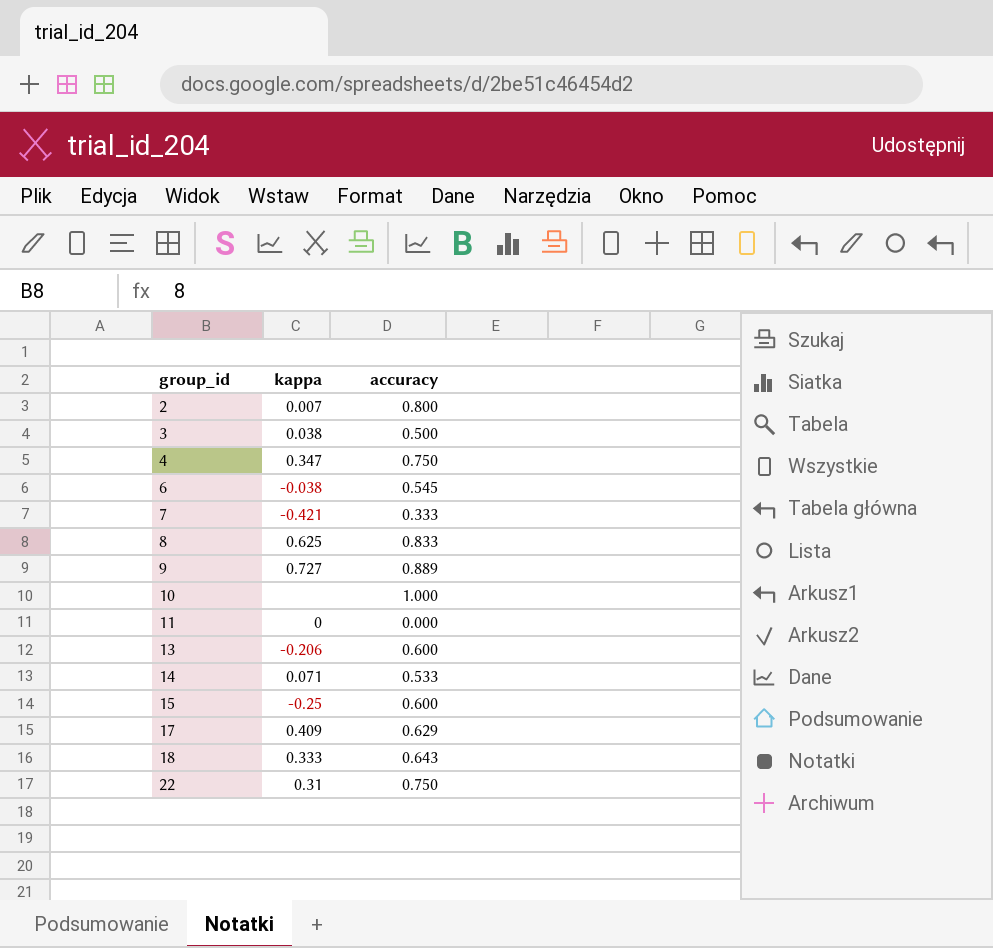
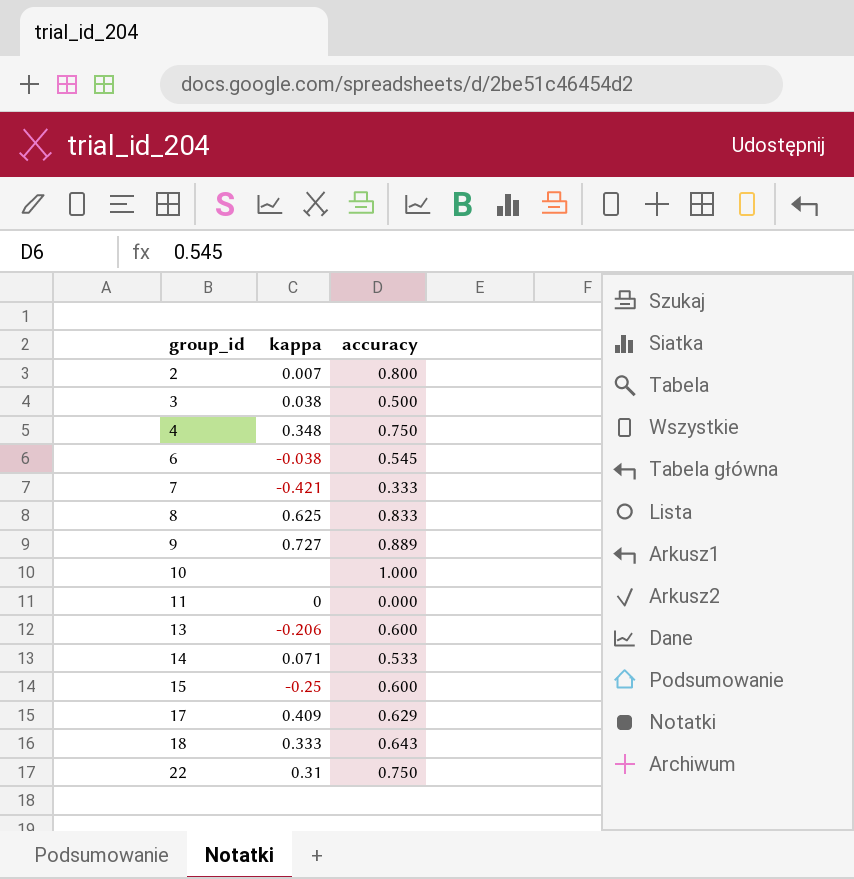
4 | kappa: 0.347 -> 0.348

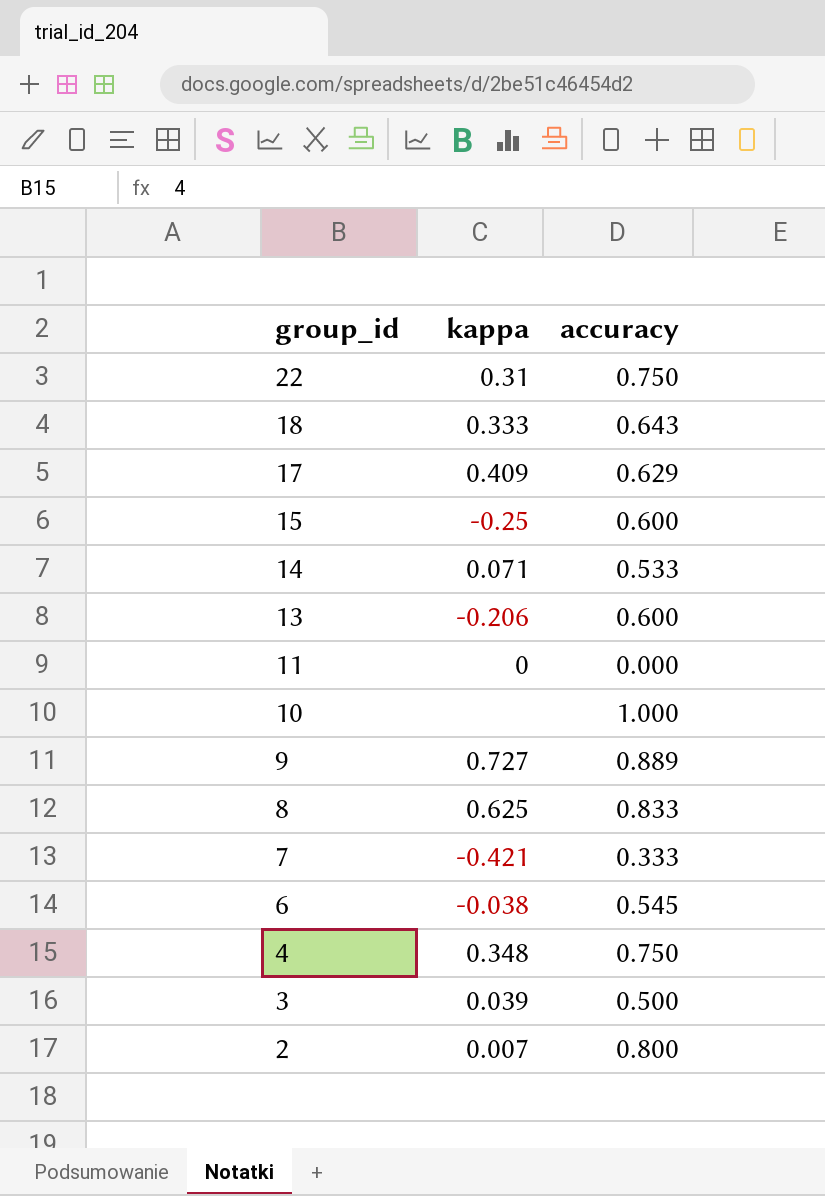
row order: group_id ascending -> group_id descending
3 | kappa: 0.038 -> 0.039

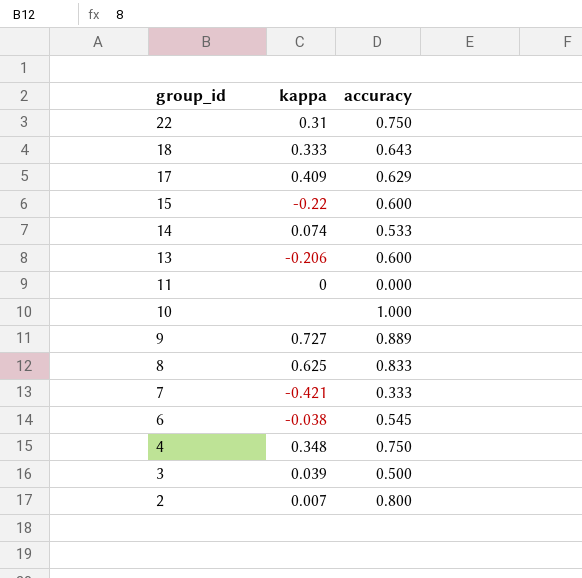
15 | kappa: -0.25 -> -0.22
14 | kappa: 0.071 -> 0.074

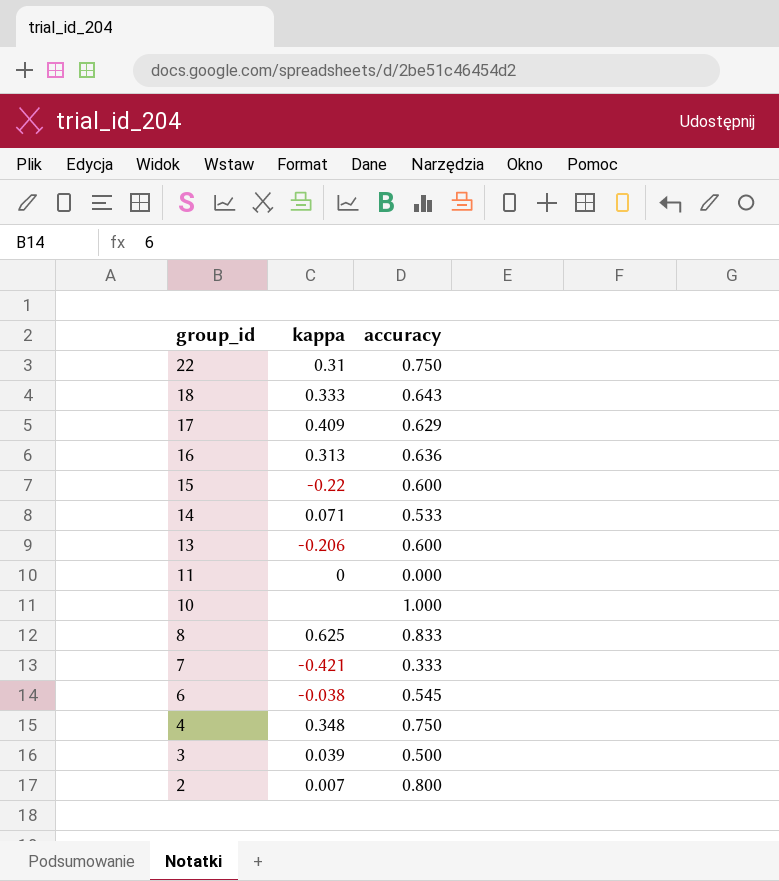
row 9: 0.727 | 0.889 -> none
row 16: none -> 0.313 | 0.636
14 | kappa: 0.074 -> 0.071

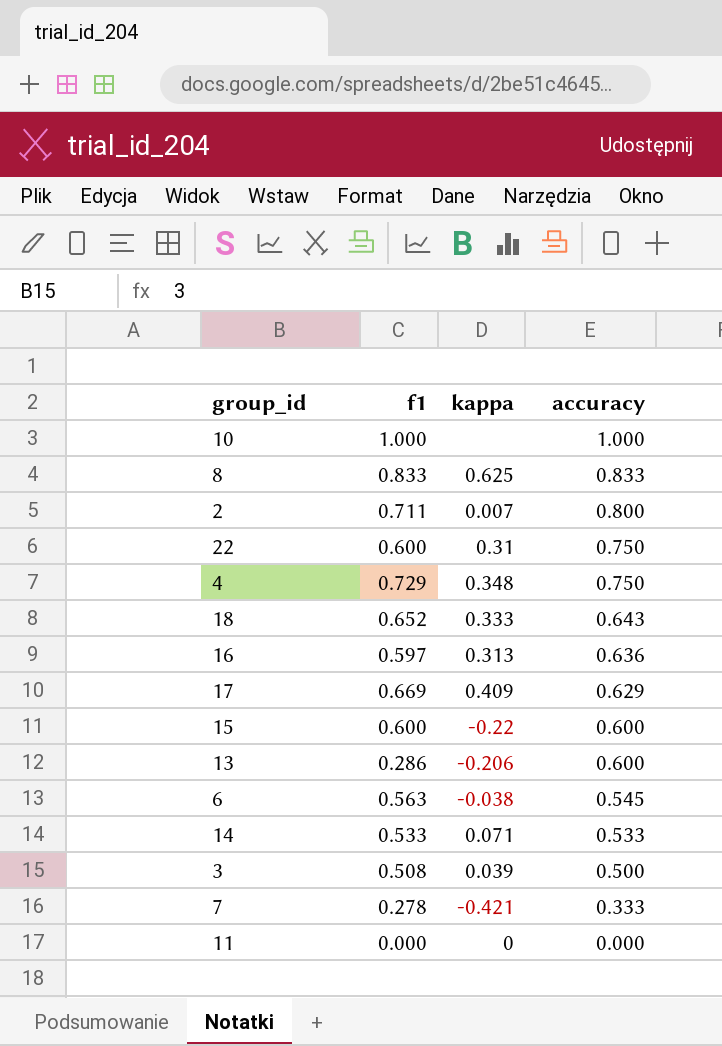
row order: group_id descending -> accuracy descending
column f1 | position: none -> 2

